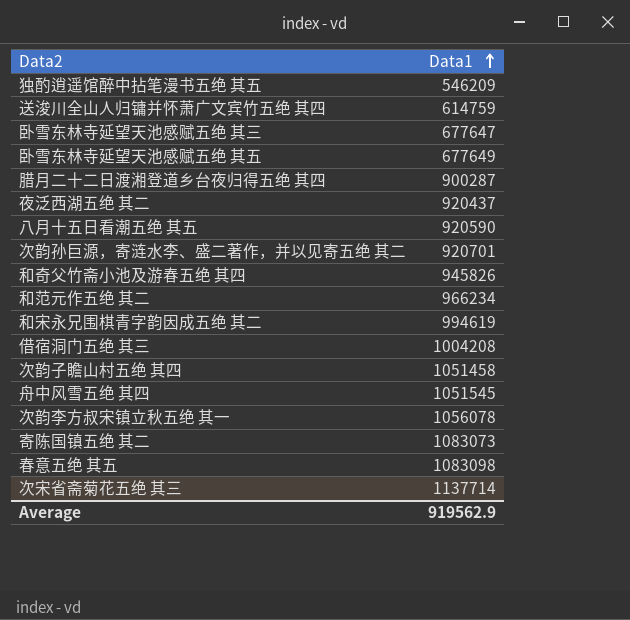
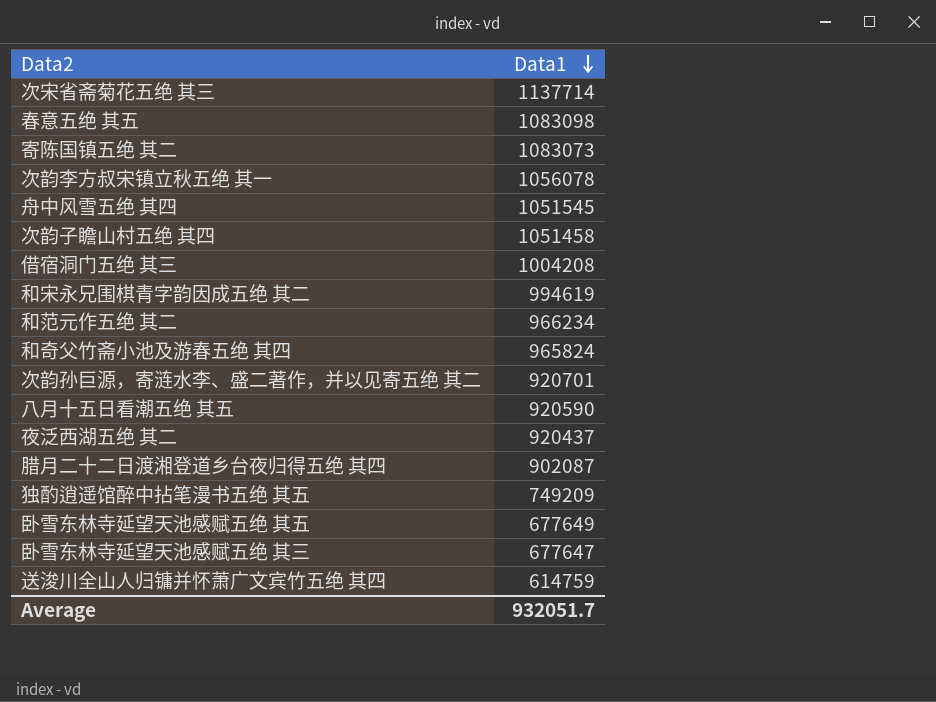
row order: Data1 ascending -> Data1 descending
和奇父竹斋小池及游春五绝 其四 | Data1: 945826 -> 965824
腊月二十二日渡湘登道乡台夜归得五绝 其四 | Data1: 900287 -> 902087
独酌逍遥馆醉中拈笔漫书五绝 其五 | Data1: 546209 -> 749209
Average | Data1: 919562.9 -> 932051.7

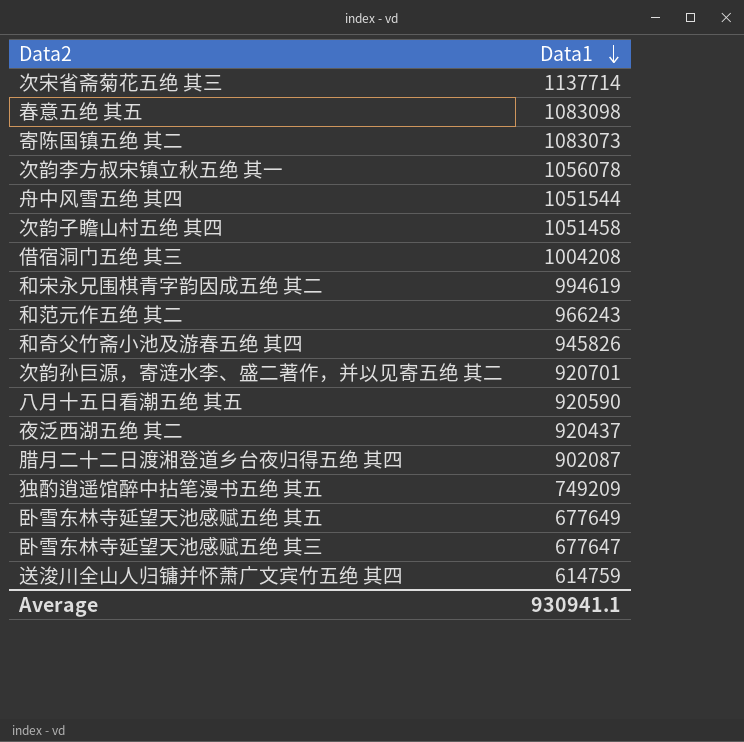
舟中风雪五绝 其四 | Data1: 1051545 -> 1051544
和范元作五绝 其二 | Data1: 966234 -> 966243
和奇父竹斋小池及游春五绝 其四 | Data1: 965824 -> 945826
Average | Data1: 932051.7 -> 930941.1

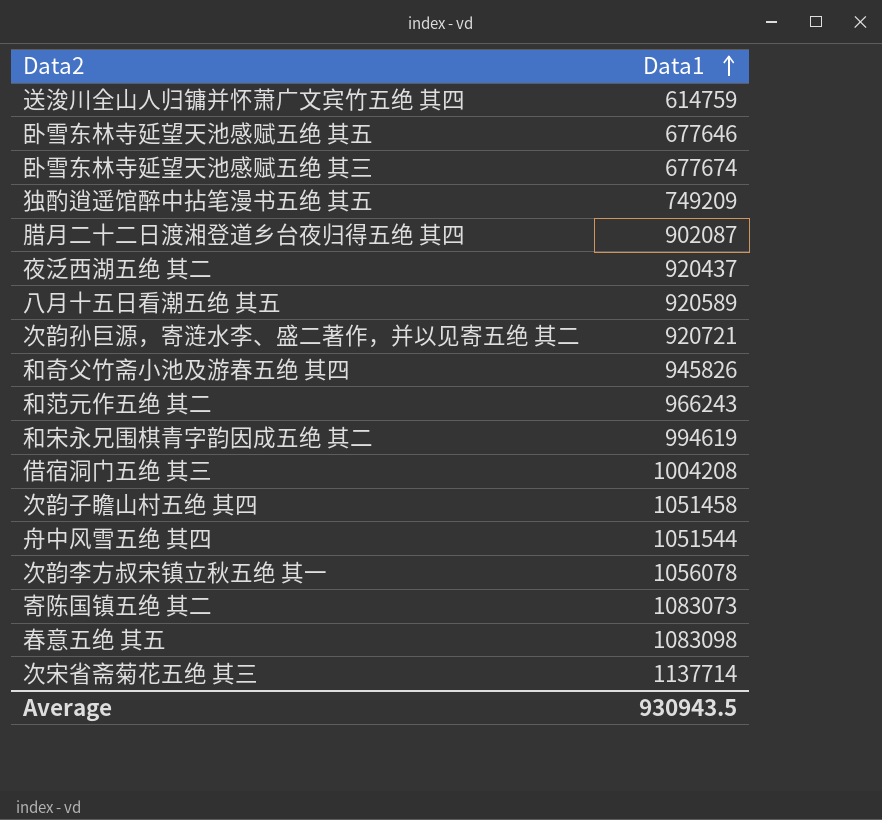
row order: Data1 descending -> Data1 ascending
卧雪东林寺延望天池感赋五绝 其五 | Data1: 677649 -> 677646
卧雪东林寺延望天池感赋五绝 其三 | Data1: 677647 -> 677674
八月十五日看潮五绝 其五 | Data1: 920590 -> 920589
次韵孙巨源，寄涟水李、盛二著作，并以见寄五绝 其二 | Data1: 920701 -> 920721
Average | Data1: 930941.1 -> 930943.5

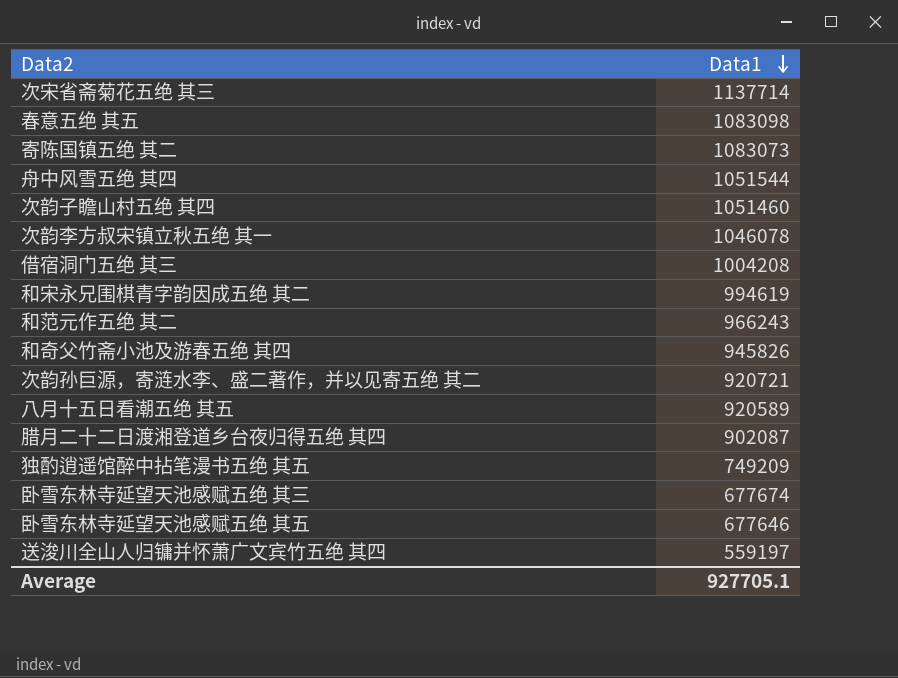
row order: Data1 ascending -> Data1 descending
row 夜泛西湖五绝 其二: 920437 -> none
次韵子瞻山村五绝 其四 | Data1: 1051458 -> 1051460
次韵李方叔宋镇立秋五绝 其一 | Data1: 1056078 -> 1046078
送浚川全山人归镛并怀萧广文宾竹五绝 其四 | Data1: 614759 -> 559197
Average | Data1: 930943.5 -> 927705.1

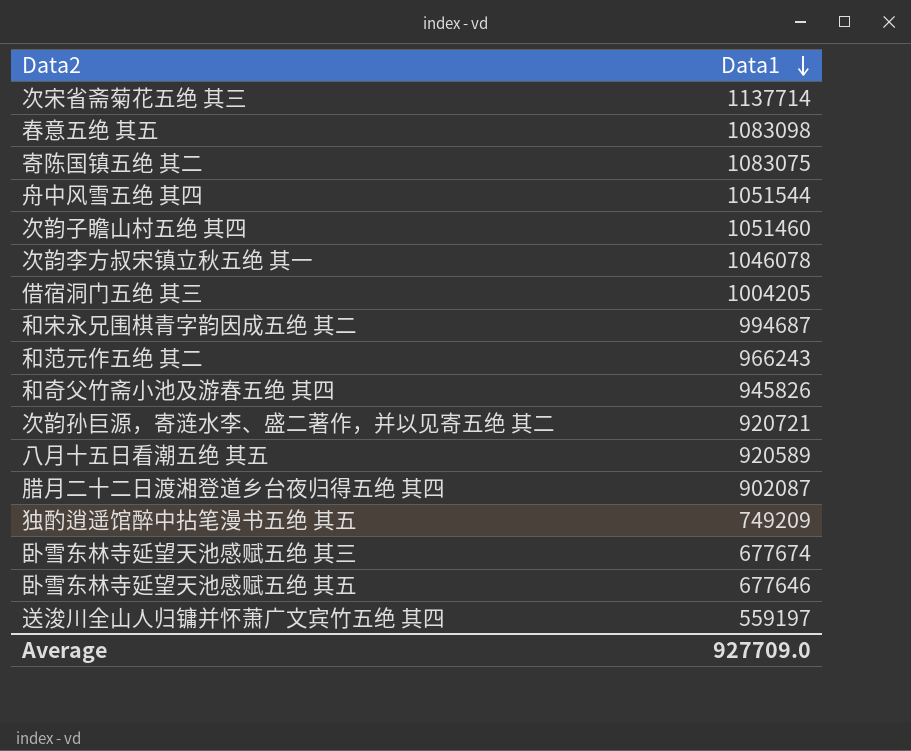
寄陈国镇五绝 其二 | Data1: 1083073 -> 1083075
借宿洞门五绝 其三 | Data1: 1004208 -> 1004205
和宋永兄围棋青字韵因成五绝 其二 | Data1: 994619 -> 994687
Average | Data1: 927705.1 -> 927709.0

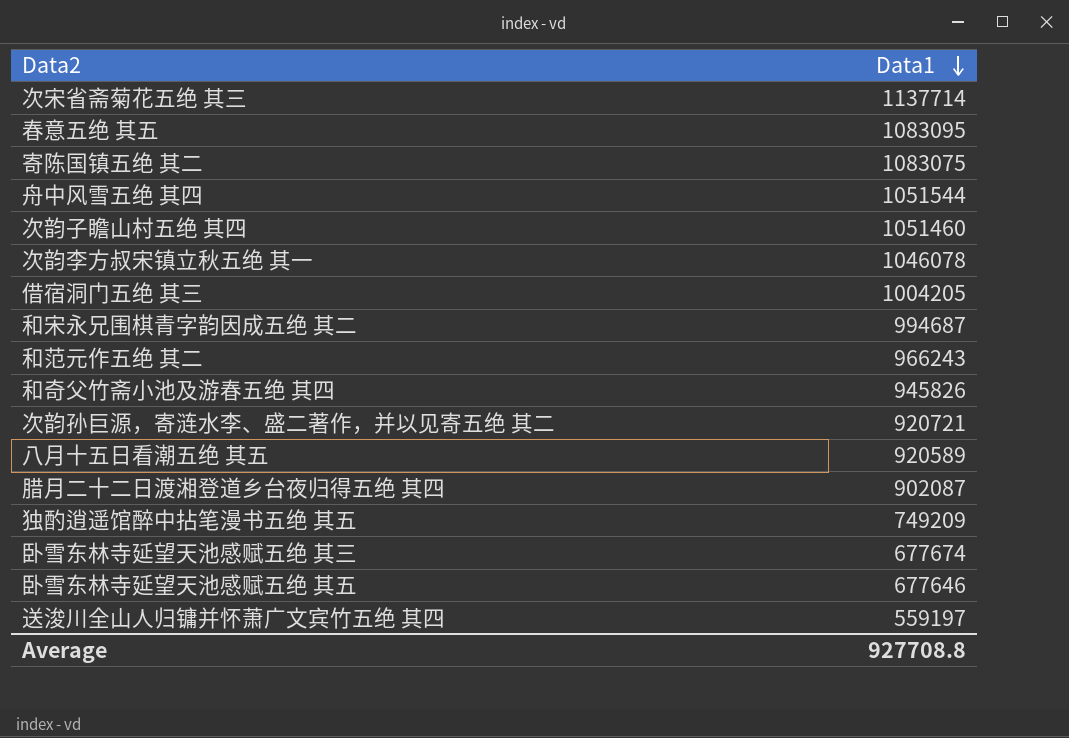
春意五绝 其五 | Data1: 1083098 -> 1083095
Average | Data1: 927709.0 -> 927708.8

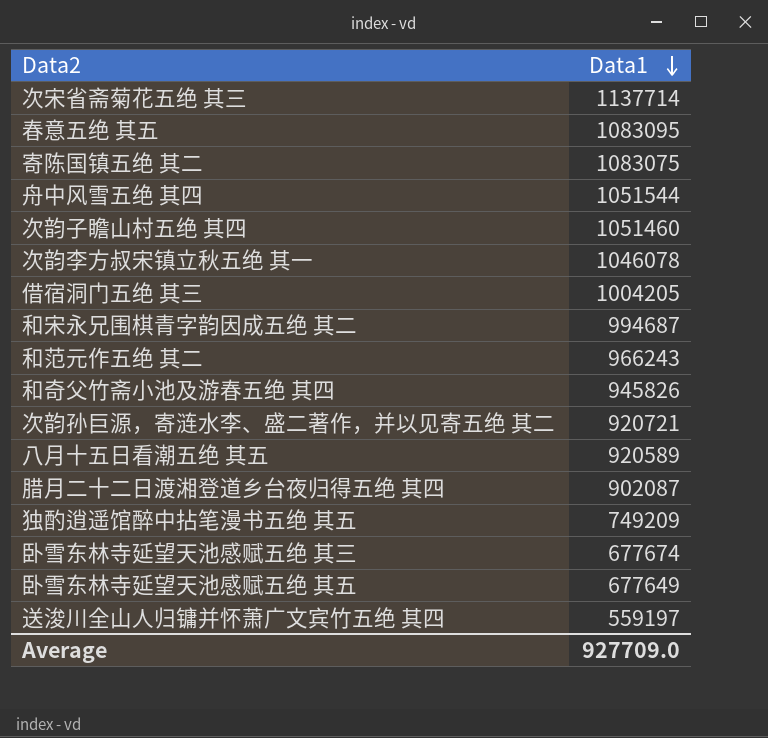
卧雪东林寺延望天池感赋五绝 其五 | Data1: 677646 -> 677649
Average | Data1: 927708.8 -> 927709.0

